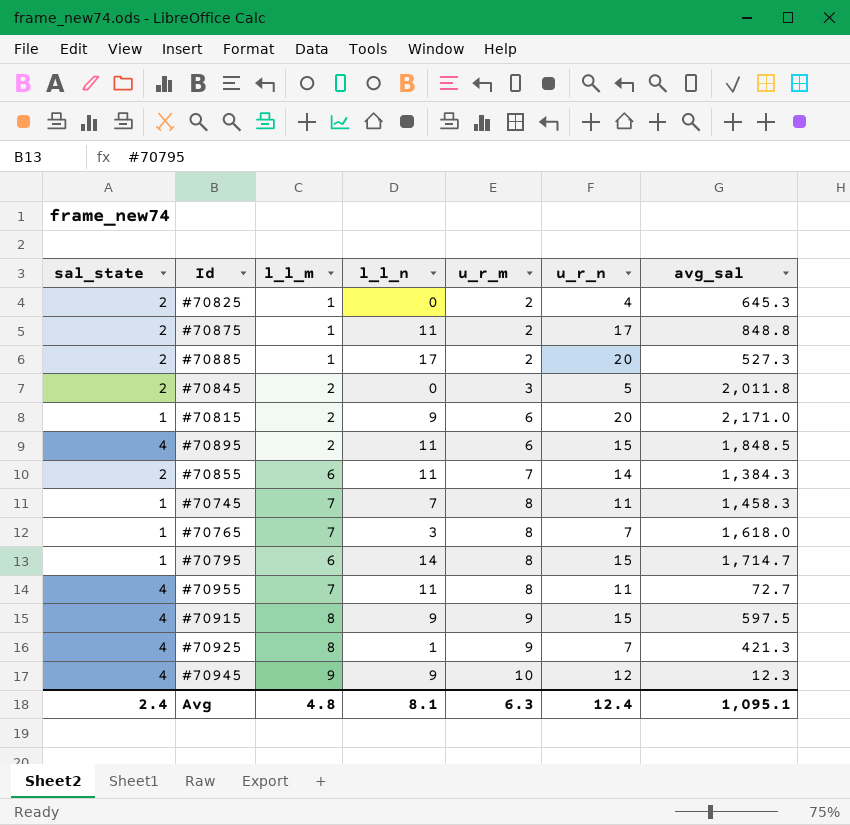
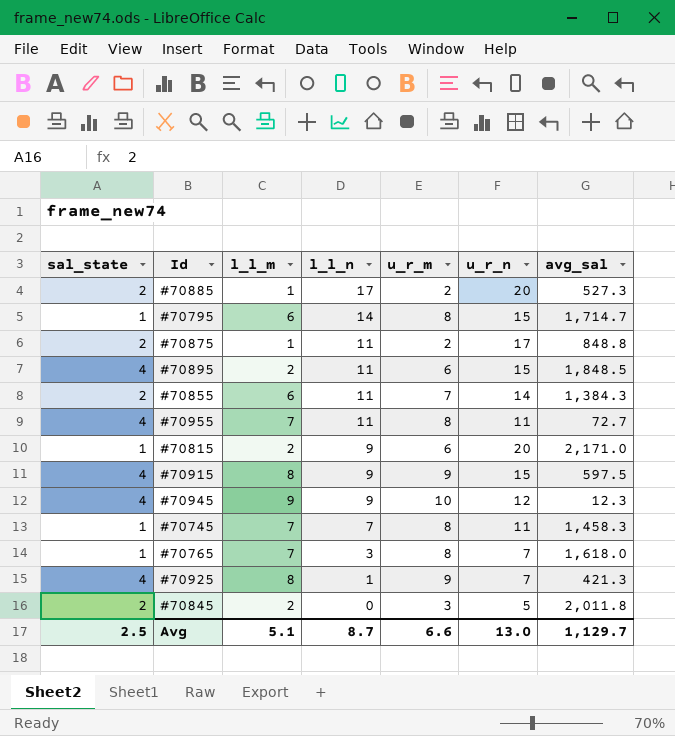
row order: u_r_m ascending -> l_l_n descending
row #70825: 2 | 1 | 0 | 2 | 4 | 645.3 -> none
Avg | sal_state: 2.4 -> 2.5
Avg | l_l_m: 4.8 -> 5.1
Avg | l_l_n: 8.1 -> 8.7
Avg | u_r_m: 6.3 -> 6.6
Avg | u_r_n: 12.4 -> 13.0
Avg | avg_sal: 1,095.1 -> 1,129.7

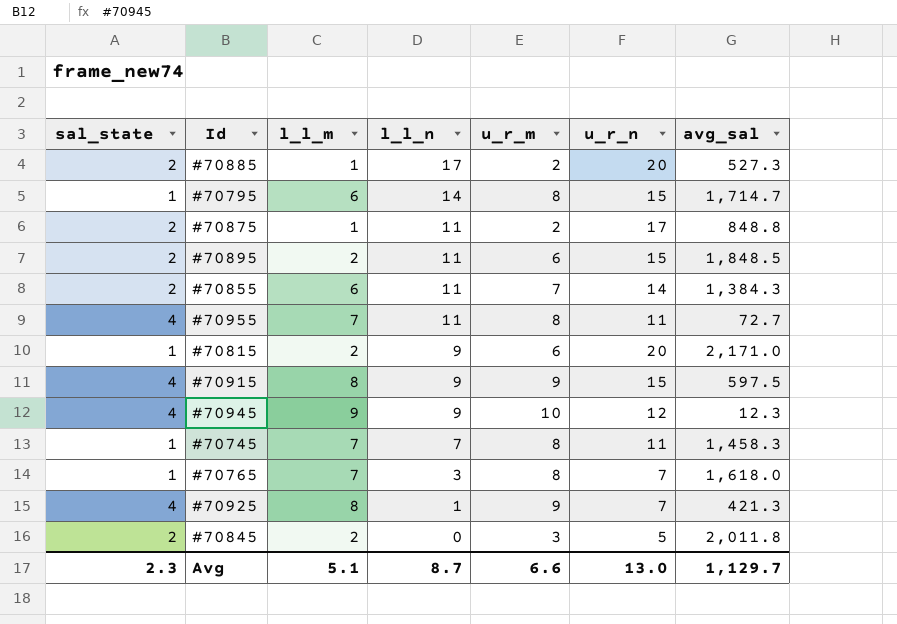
#70895 | sal_state: 4 -> 2
Avg | sal_state: 2.5 -> 2.3

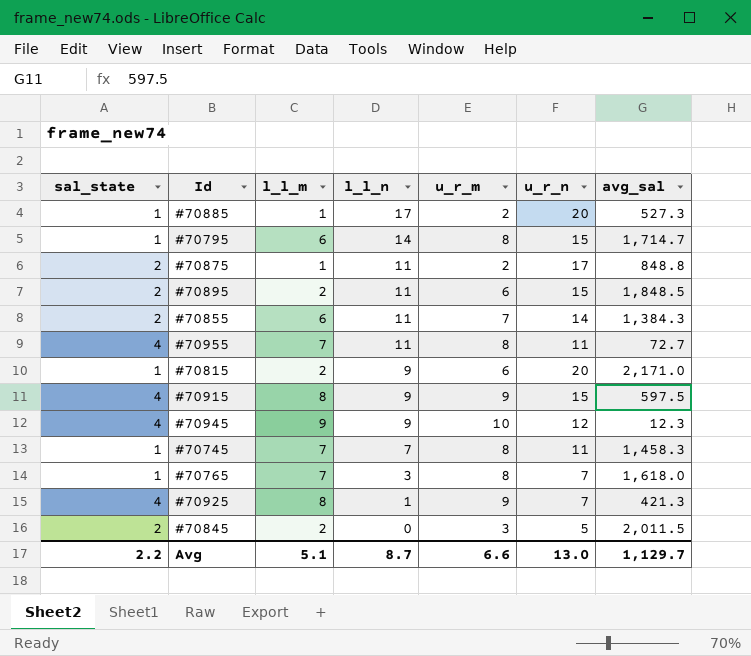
#70885 | sal_state: 2 -> 1
#70845 | avg_sal: 2,011.8 -> 2,011.5
Avg | sal_state: 2.3 -> 2.2

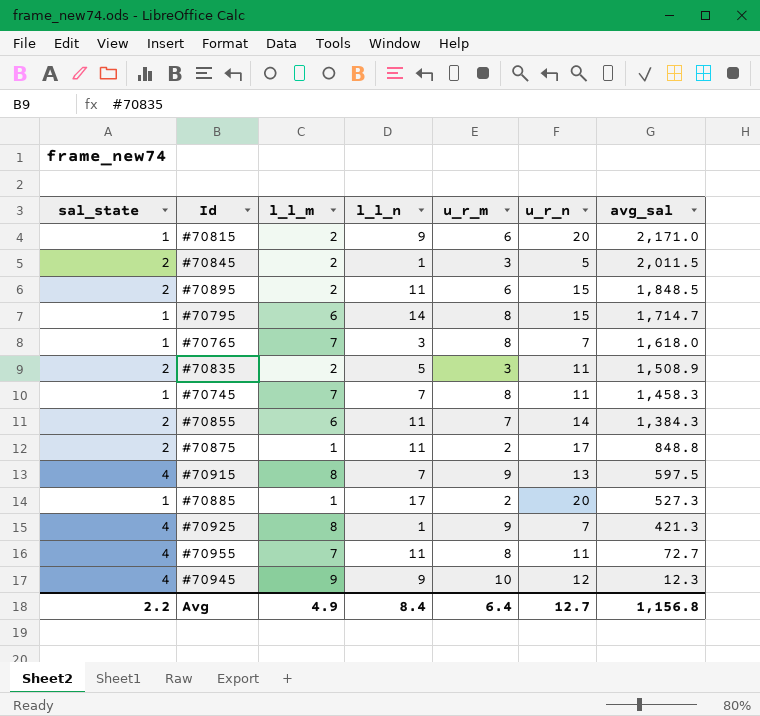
row order: l_l_n descending -> avg_sal descending
#70845 | l_l_n: 0 -> 1
row #70835: none -> 2 | 2 | 5 | 3 | 11 | 1,508.9
#70915 | l_l_n: 9 -> 7
#70915 | u_r_n: 15 -> 13
Avg | l_l_m: 5.1 -> 4.9
Avg | l_l_n: 8.7 -> 8.4
Avg | u_r_m: 6.6 -> 6.4
Avg | u_r_n: 13.0 -> 12.7
Avg | avg_sal: 1,129.7 -> 1,156.8

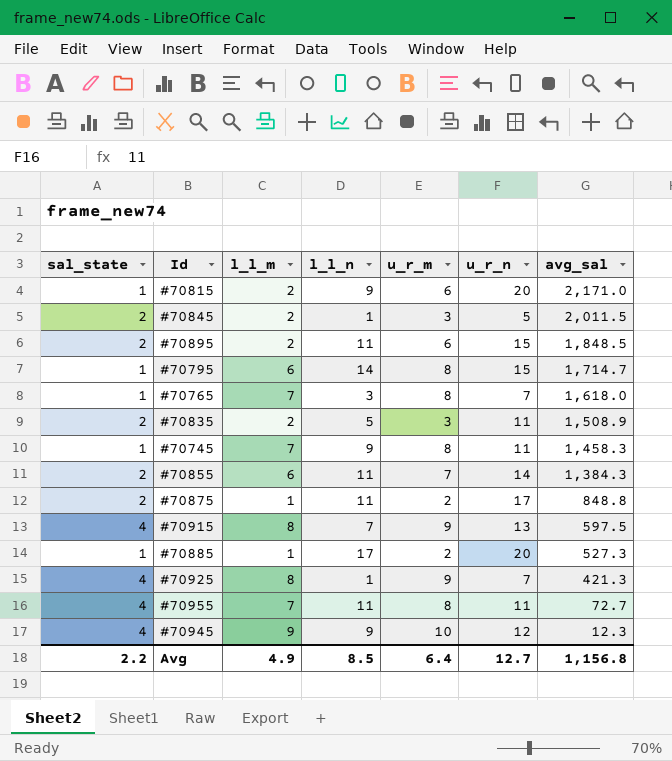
#70745 | l_l_n: 7 -> 9
Avg | l_l_n: 8.4 -> 8.5

